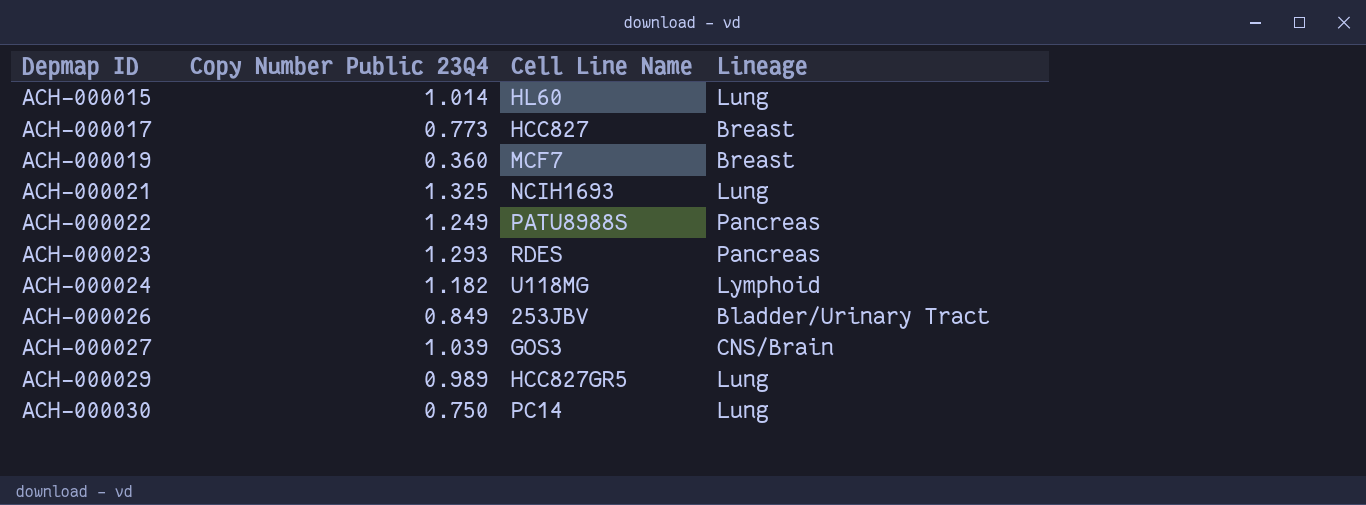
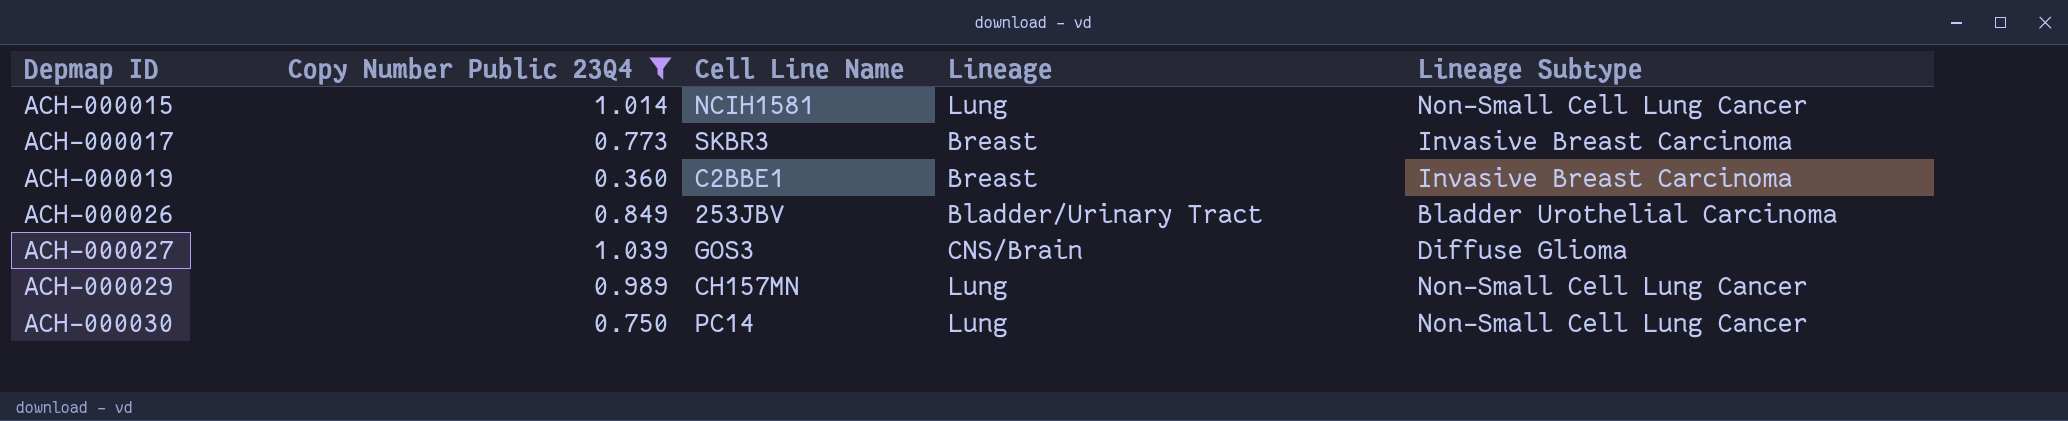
filter: none -> Copy Number Public 23Q4 <= 1.039
column Lineage Subtype | position: none -> 5
ACH-000015 | Cell Line Name: HL60 -> NCIH1581
ACH-000017 | Cell Line Name: HCC827 -> SKBR3
ACH-000019 | Cell Line Name: MCF7 -> C2BBE1
ACH-000029 | Cell Line Name: HCC827GR5 -> CH157MN

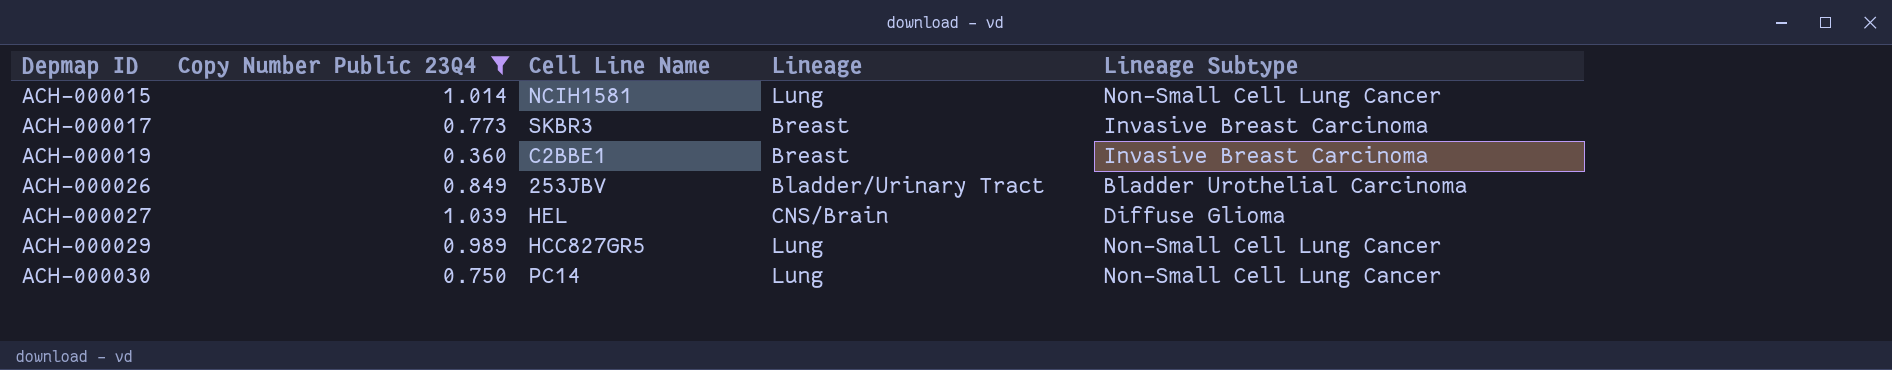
ACH-000027 | Cell Line Name: GOS3 -> HEL
ACH-000029 | Cell Line Name: CH157MN -> HCC827GR5

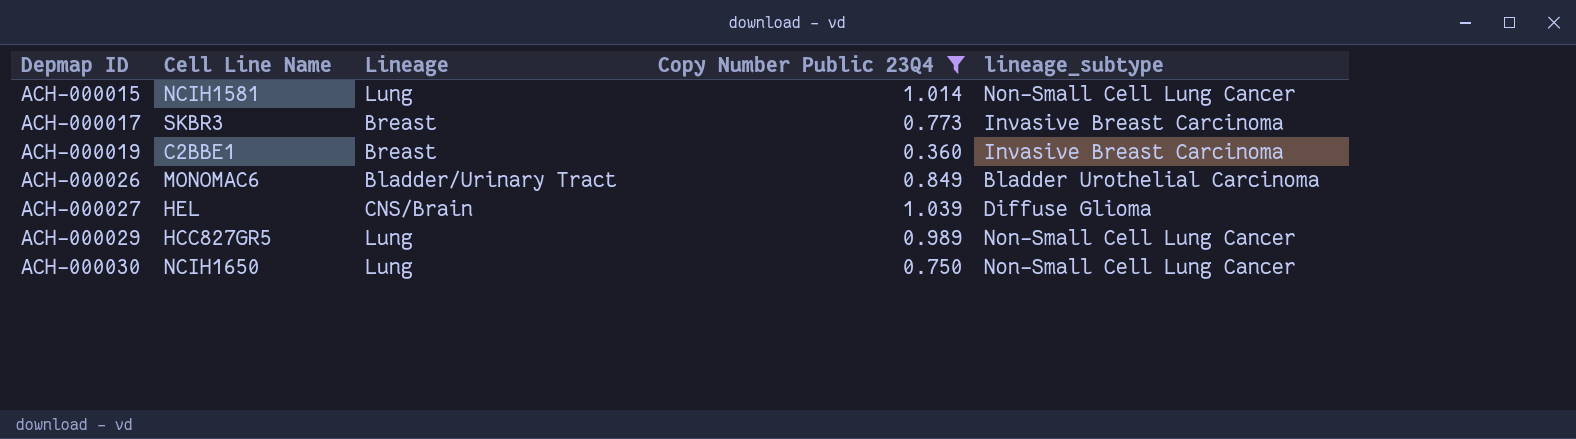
column Copy Number Public 23Q4 | position: 2 -> 4
column name: Lineage Subtype -> lineage_subtype
ACH-000026 | Cell Line Name: 253JBV -> MONOMAC6
ACH-000030 | Cell Line Name: PC14 -> NCIH1650

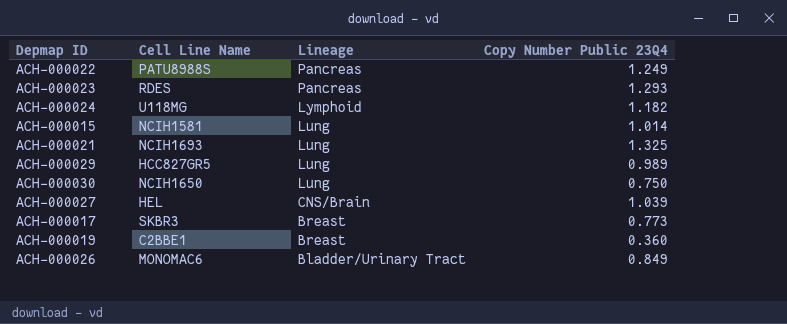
filter: Copy Number Public 23Q4 <= 1.039 -> none
row order: Depmap ID ascending -> Lineage descending
column lineage_subtype | position: 5 -> none

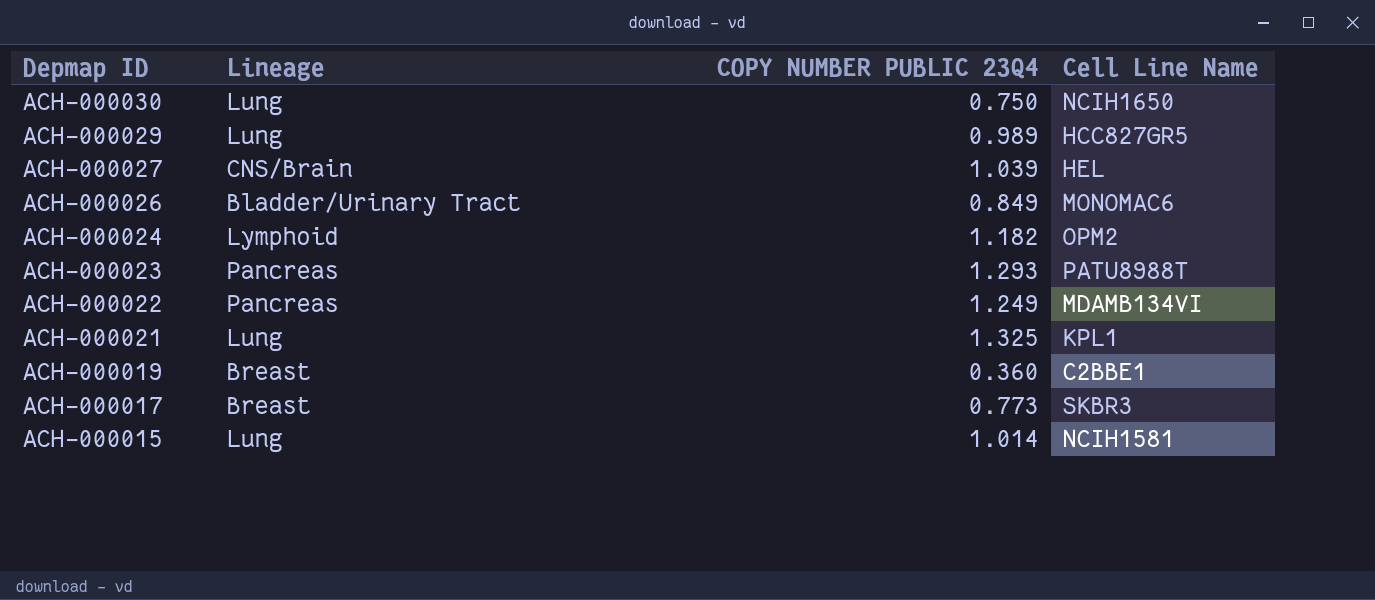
row order: Lineage descending -> Depmap ID descending
column name: Copy Number Public 23Q4 -> COPY NUMBER PUBLIC 23Q4
column Cell Line Name | position: 2 -> 4
ACH-000024 | Cell Line Name: U118MG -> OPM2
ACH-000023 | Cell Line Name: RDES -> PATU8988T
ACH-000022 | Cell Line Name: PATU8988S -> MDAMB134VI
ACH-000021 | Cell Line Name: NCIH1693 -> KPL1

